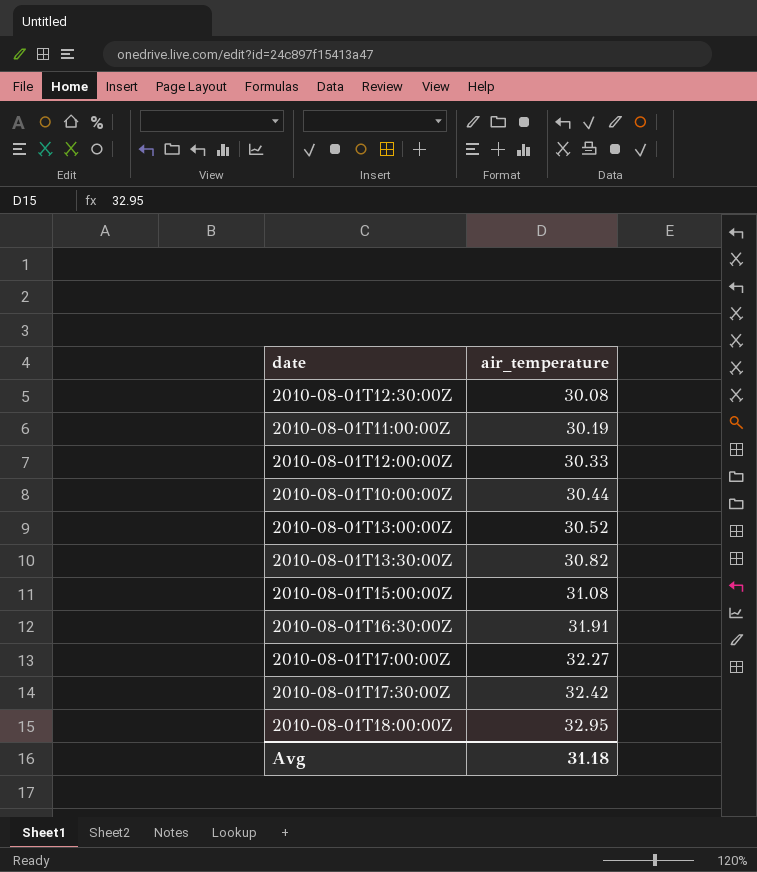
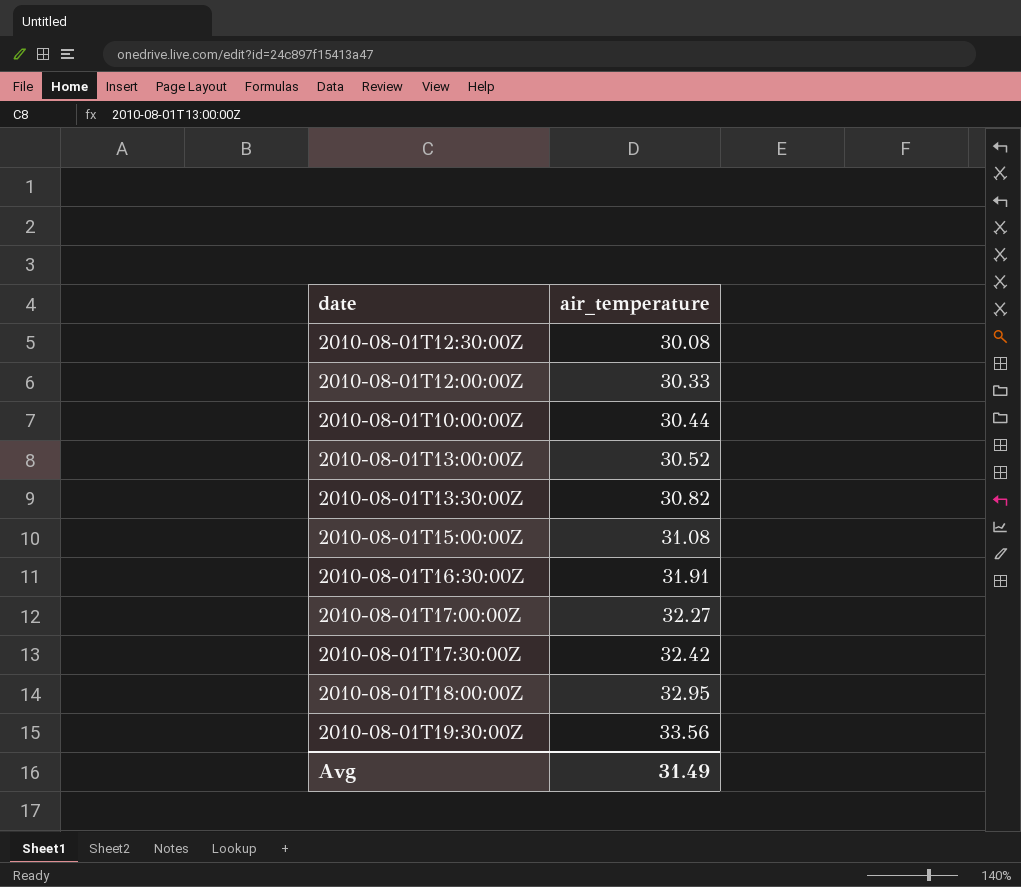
row 2010-08-01T11:00:00Z: 30.19 -> none
row 2010-08-01T19:30:00Z: none -> 33.56
Avg | air_temperature: 31.18 -> 31.49

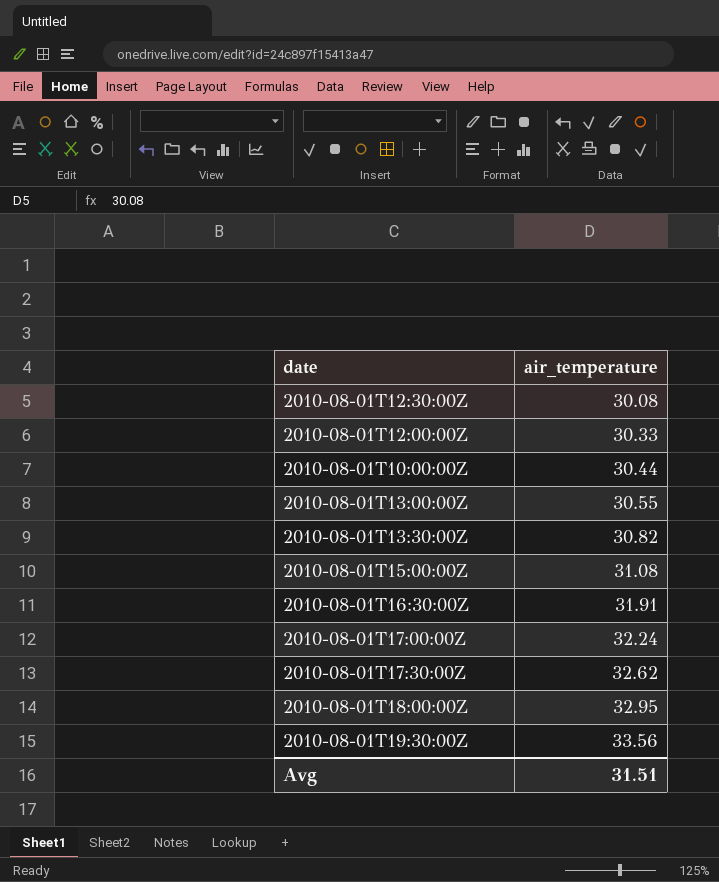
2010-08-01T13:00:00Z | air_temperature: 30.52 -> 30.55
2010-08-01T17:00:00Z | air_temperature: 32.27 -> 32.24
2010-08-01T17:30:00Z | air_temperature: 32.42 -> 32.62
Avg | air_temperature: 31.49 -> 31.51

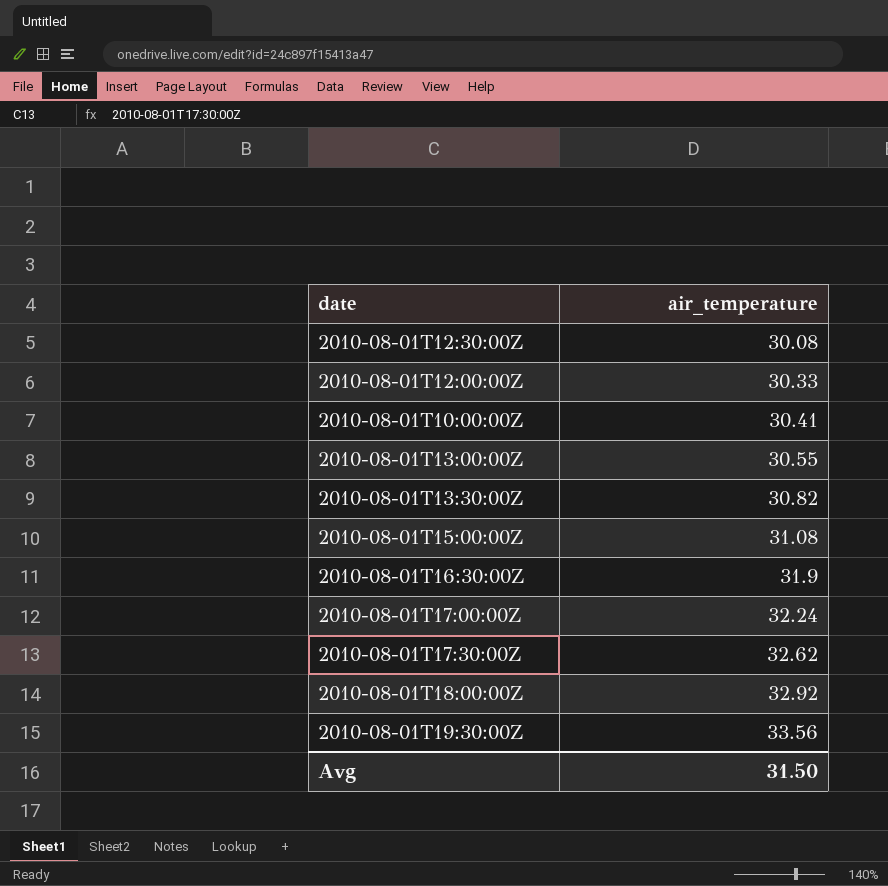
2010-08-01T10:00:00Z | air_temperature: 30.44 -> 30.41
2010-08-01T16:30:00Z | air_temperature: 31.91 -> 31.9
2010-08-01T18:00:00Z | air_temperature: 32.95 -> 32.92
Avg | air_temperature: 31.51 -> 31.50

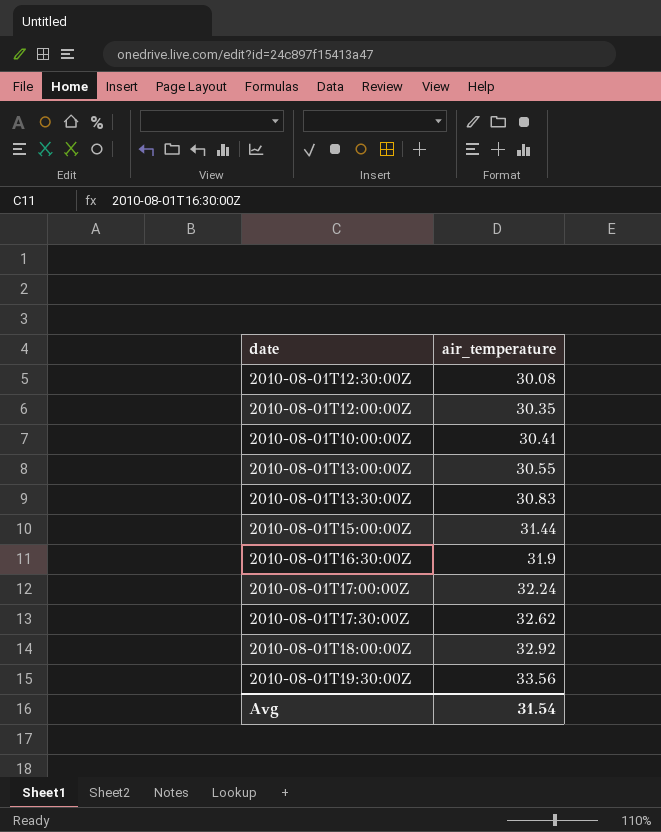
2010-08-01T12:00:00Z | air_temperature: 30.33 -> 30.35
2010-08-01T13:30:00Z | air_temperature: 30.82 -> 30.83
2010-08-01T15:00:00Z | air_temperature: 31.08 -> 31.44
Avg | air_temperature: 31.50 -> 31.54

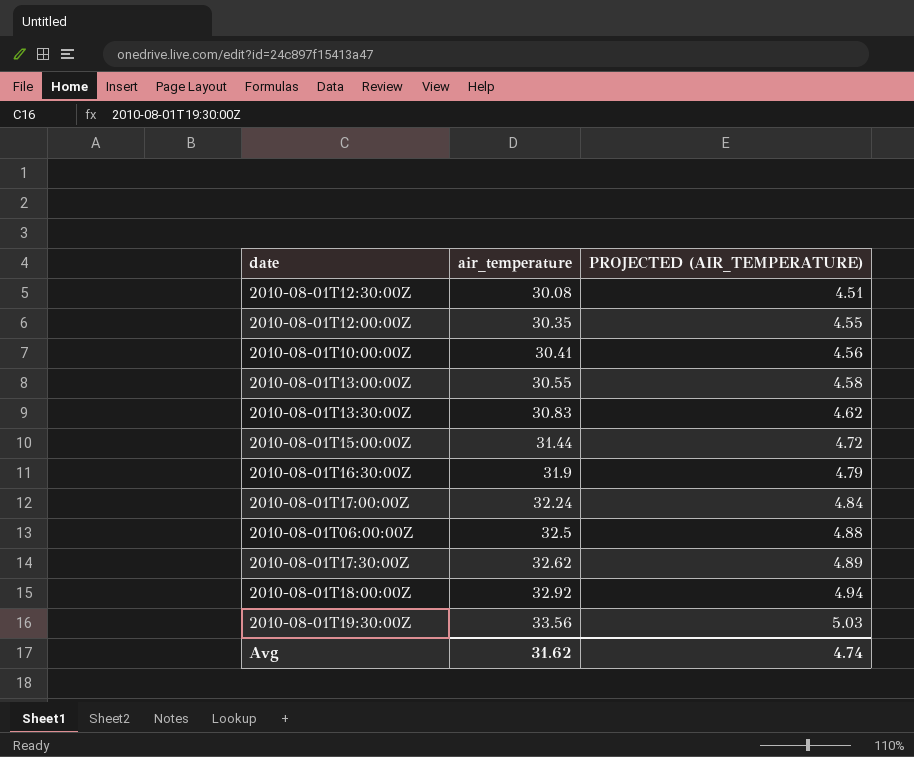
column PROJECTED (AIR_TEMPERATURE) | formula: none -> [air_temperature] * 0.15
row 2010-08-01T06:00:00Z: none -> 32.5 | 4.88
Avg | air_temperature: 31.54 -> 31.62

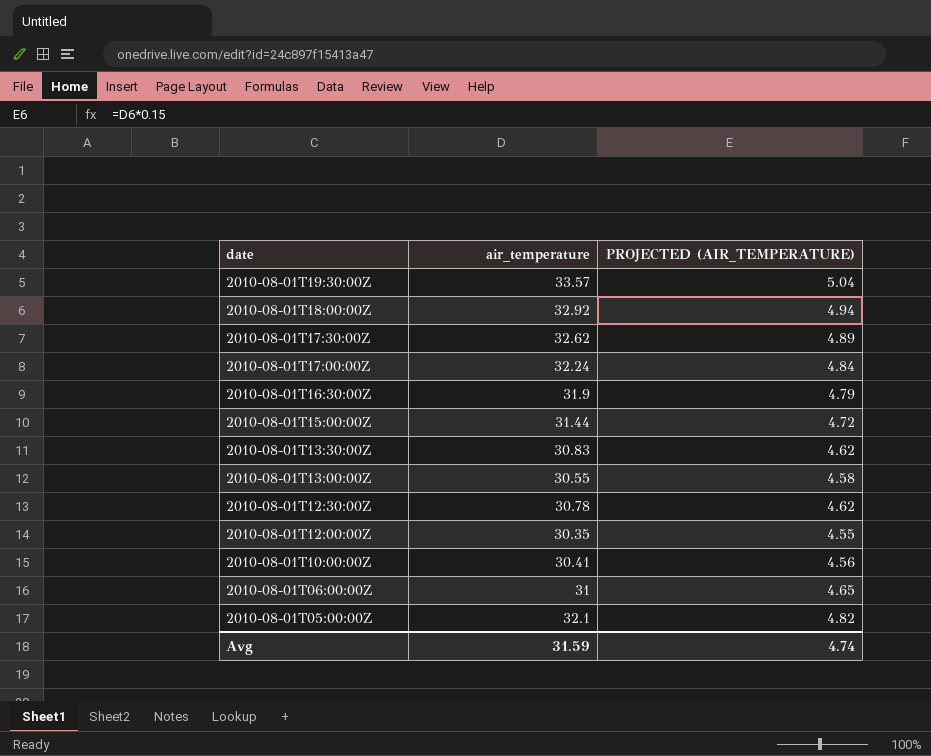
row order: air_temperature ascending -> date descending
2010-08-01T19:30:00Z | air_temperature: 33.56 -> 33.57
2010-08-01T19:30:00Z | PROJECTED (AIR_TEMPERATURE): 5.03 -> 5.04
2010-08-01T12:30:00Z | air_temperature: 30.08 -> 30.78
2010-08-01T12:30:00Z | PROJECTED (AIR_TEMPERATURE): 4.51 -> 4.62
2010-08-01T06:00:00Z | air_temperature: 32.5 -> 31
2010-08-01T06:00:00Z | PROJECTED (AIR_TEMPERATURE): 4.88 -> 4.65
row 2010-08-01T05:00:00Z: none -> 32.1 | 4.82
Avg | air_temperature: 31.62 -> 31.59

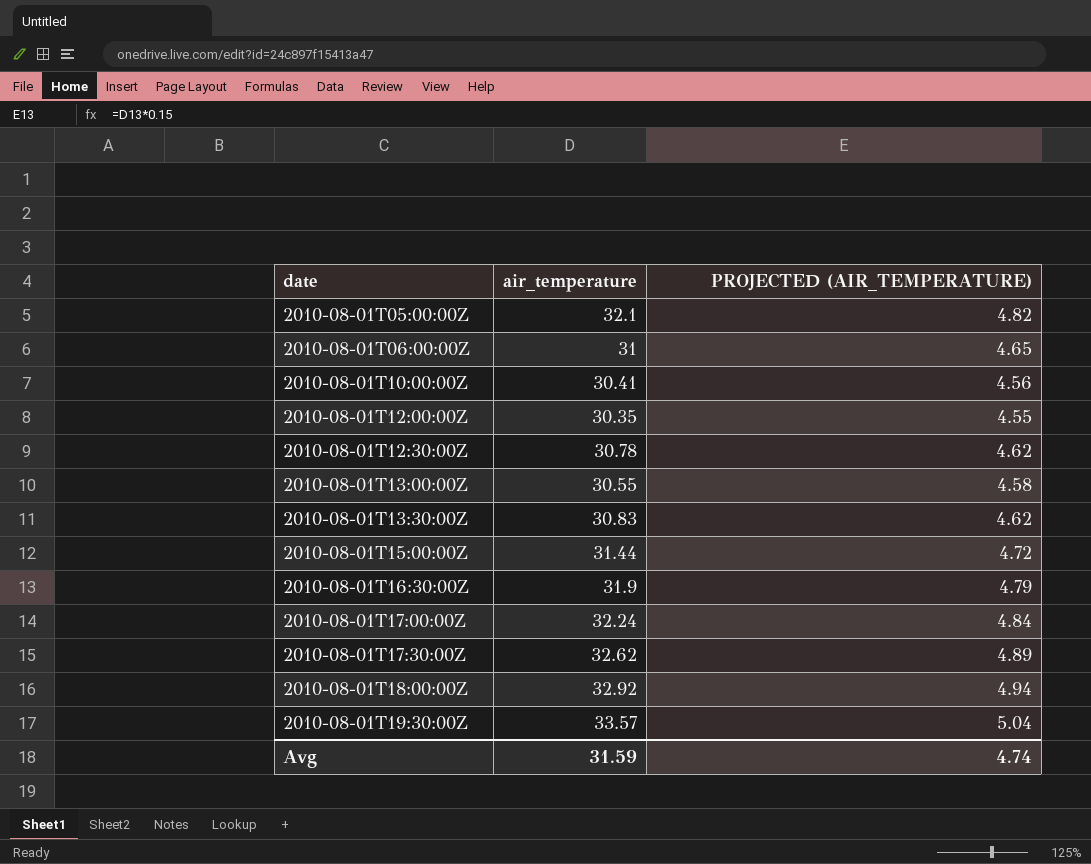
row order: date descending -> date ascending

